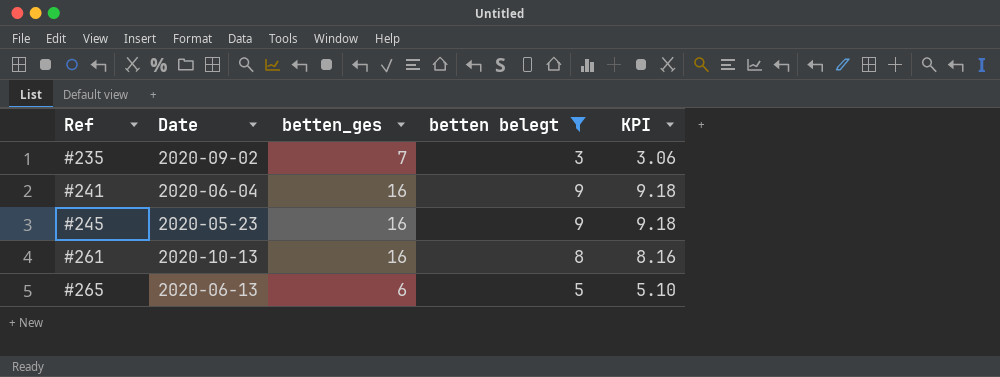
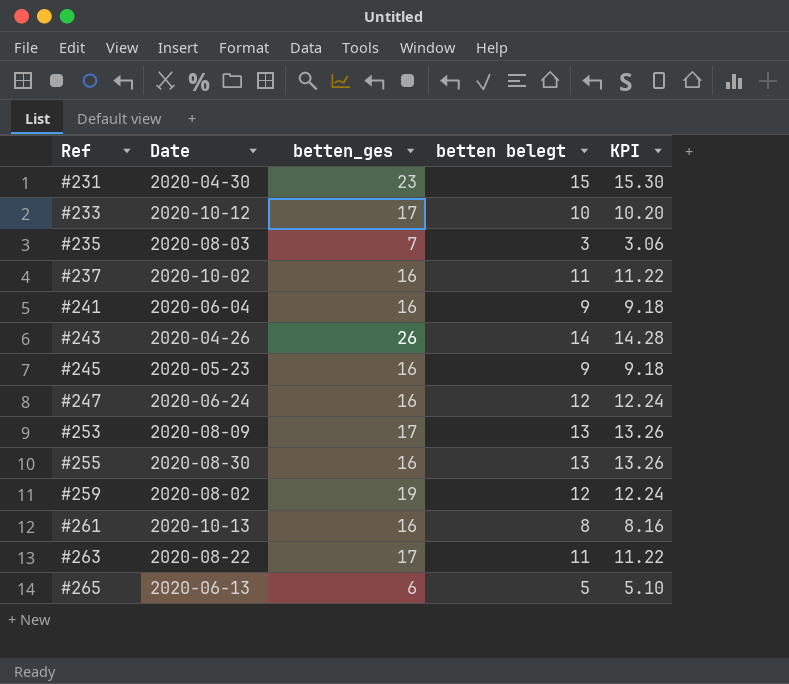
filter: betten belegt <= 9 -> none
#235 | Date: 2020-09-02 -> 2020-08-03

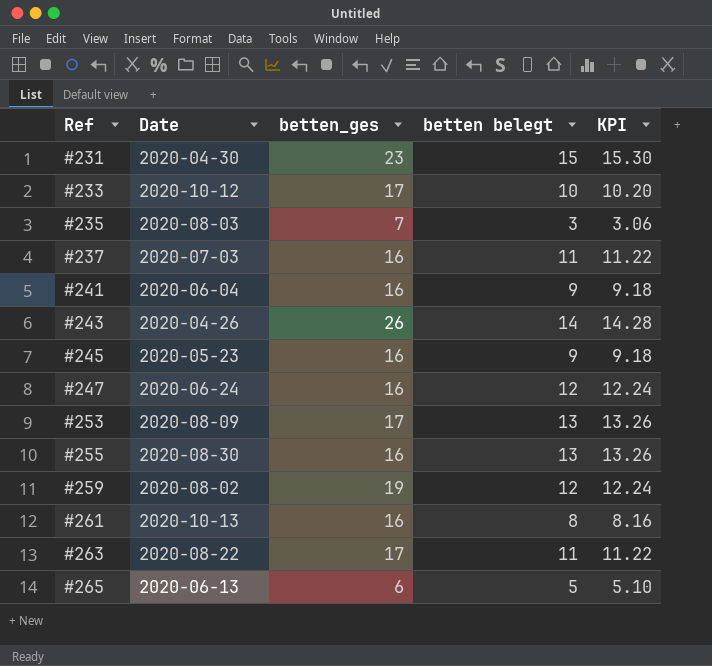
#237 | Date: 2020-10-02 -> 2020-07-03

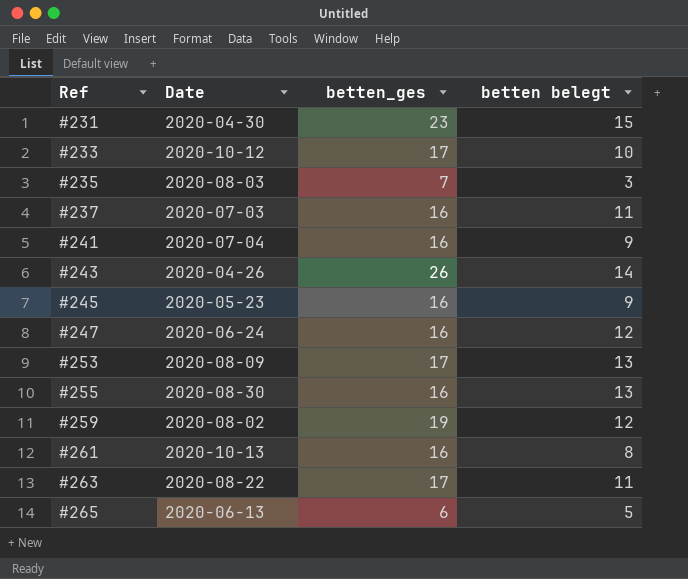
column KPI | formula: [betten belegt] * 1.02 -> none
#241 | Date: 2020-06-04 -> 2020-07-04

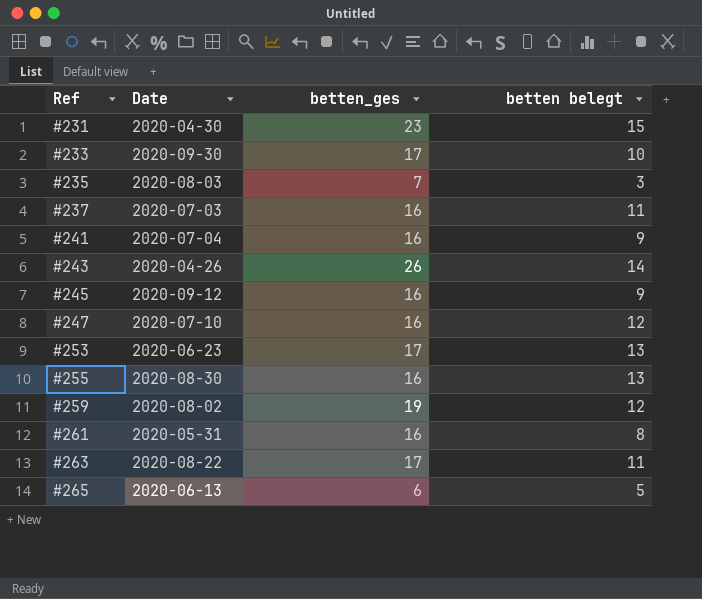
#233 | Date: 2020-10-12 -> 2020-09-30
#245 | Date: 2020-05-23 -> 2020-09-12
#247 | Date: 2020-06-24 -> 2020-07-10
#253 | Date: 2020-08-09 -> 2020-06-23
#261 | Date: 2020-10-13 -> 2020-05-31

